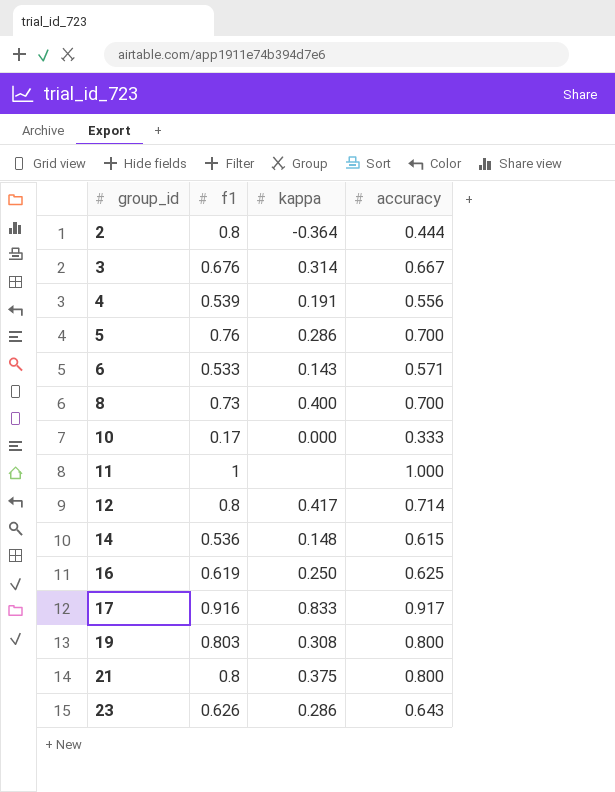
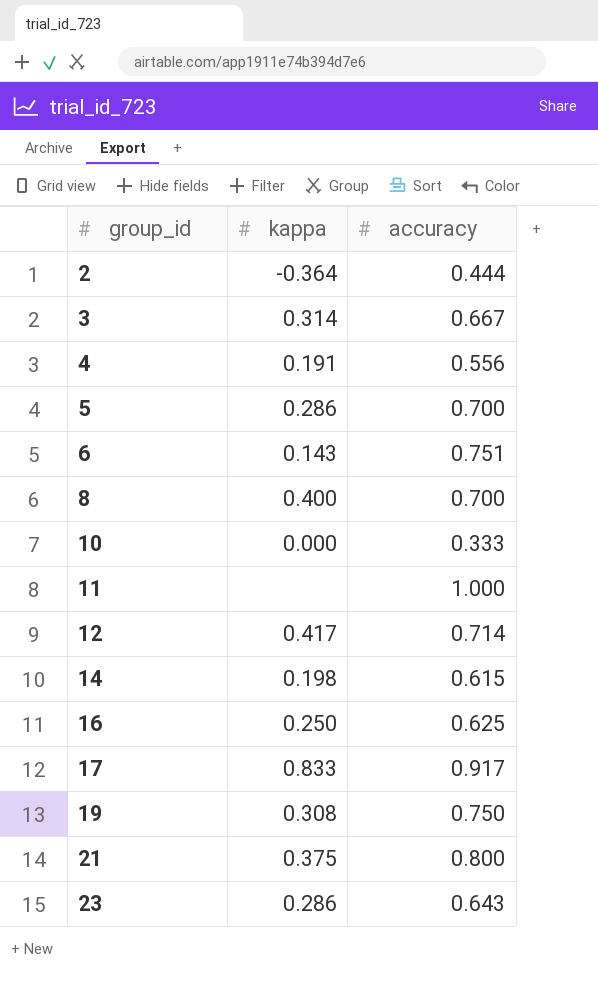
column f1 | position: 2 -> none
6 | accuracy: 0.571 -> 0.751
14 | kappa: 0.148 -> 0.198
19 | accuracy: 0.800 -> 0.750

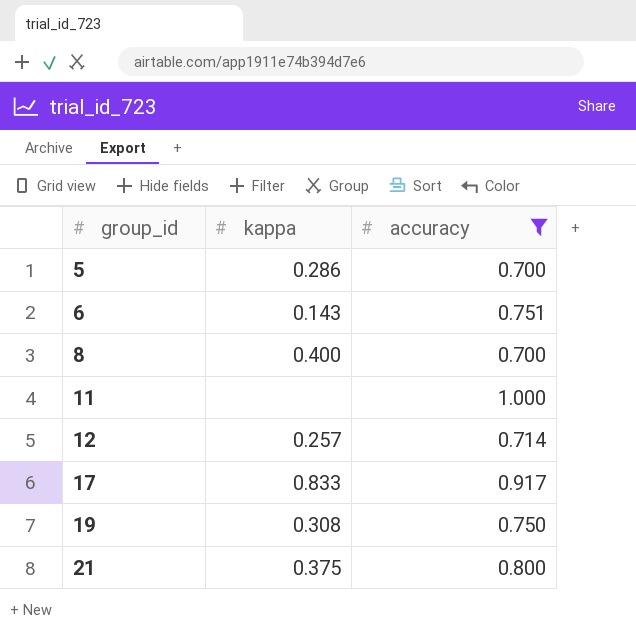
filter: none -> accuracy >= 0.700
12 | kappa: 0.417 -> 0.257

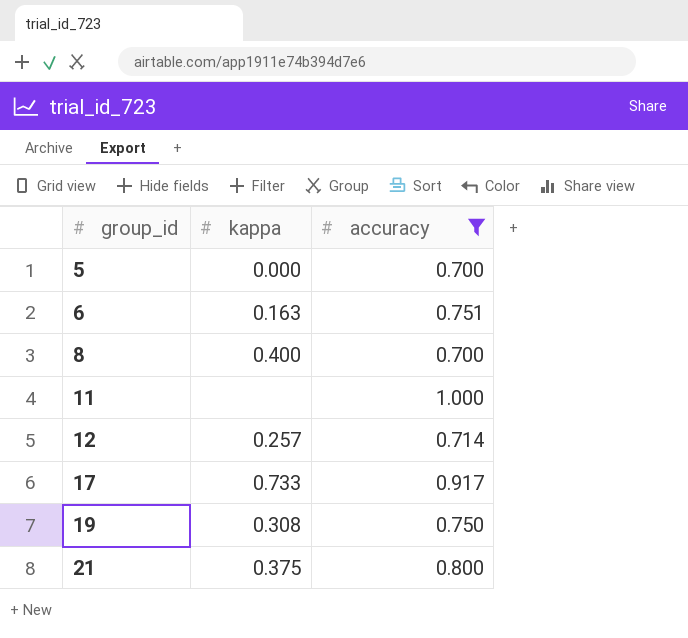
5 | kappa: 0.286 -> 0.000
6 | kappa: 0.143 -> 0.163
17 | kappa: 0.833 -> 0.733

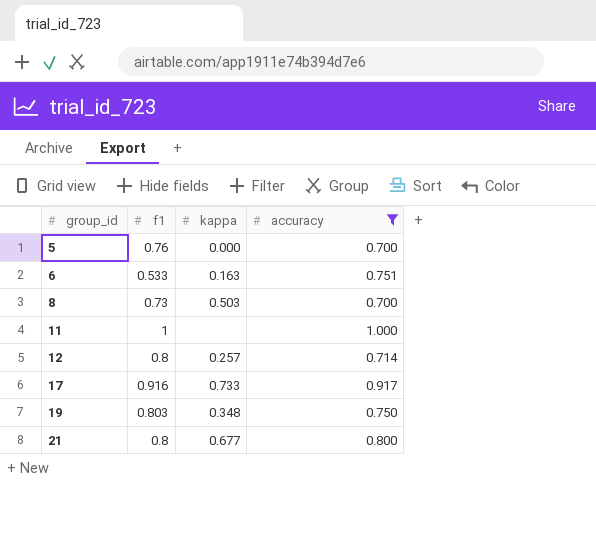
column f1 | position: none -> 2
8 | kappa: 0.400 -> 0.503
19 | kappa: 0.308 -> 0.348
21 | kappa: 0.375 -> 0.677

